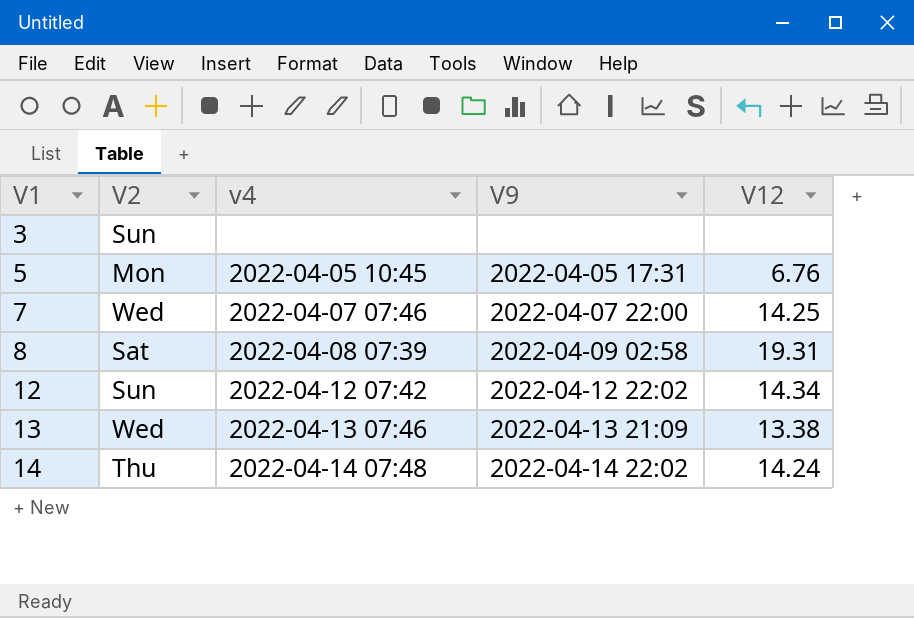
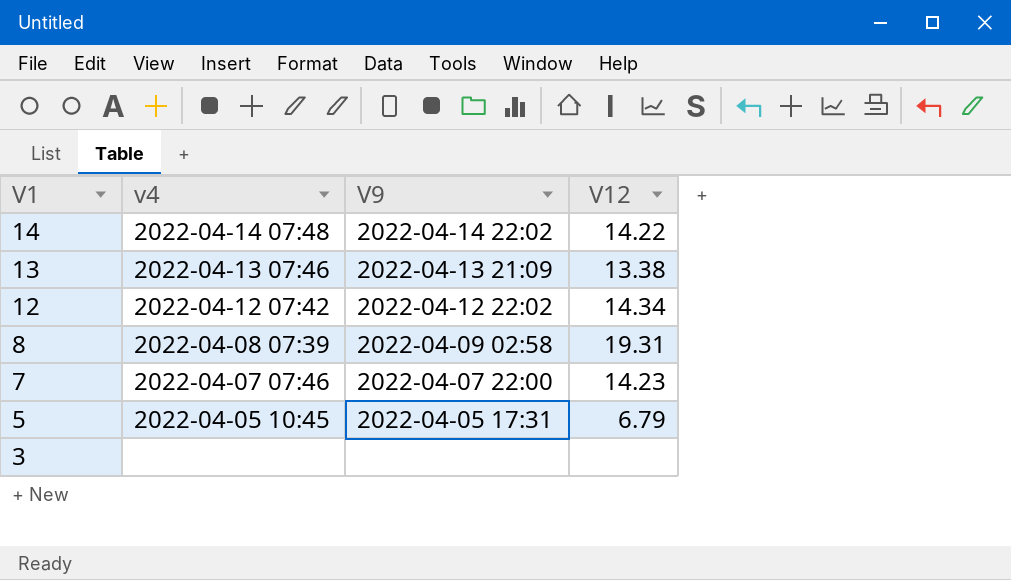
row order: V1 ascending -> V1 descending
column V2 | position: 2 -> none
14 | V12: 14.24 -> 14.22
7 | V12: 14.25 -> 14.23
5 | V12: 6.76 -> 6.79

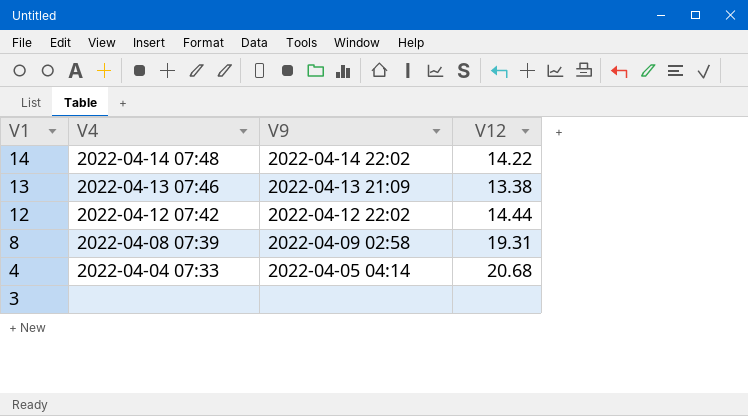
column name: v4 -> V4
row 7: 2022-04-07 07:46 | 2022-04-07 22:00 | 14.23 -> none
row 5: 2022-04-05 10:45 | 2022-04-05 17:31 | 6.79 -> none
12 | V12: 14.34 -> 14.44
row 4: none -> 2022-04-04 07:33 | 2022-04-05 04:14 | 20.68

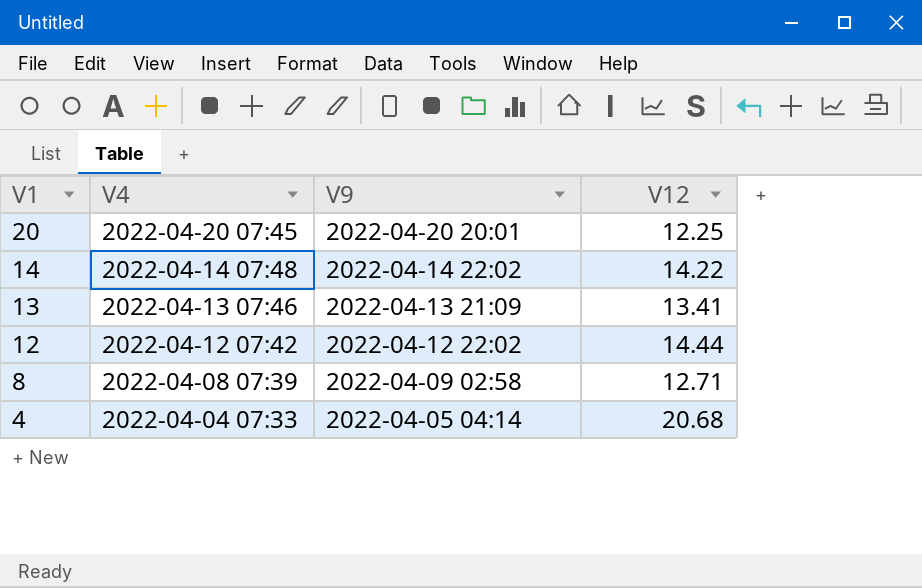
row 3: none | none | none -> none
row 20: none -> 2022-04-20 07:45 | 2022-04-20 20:01 | 12.25
13 | V12: 13.38 -> 13.41
8 | V12: 19.31 -> 12.71

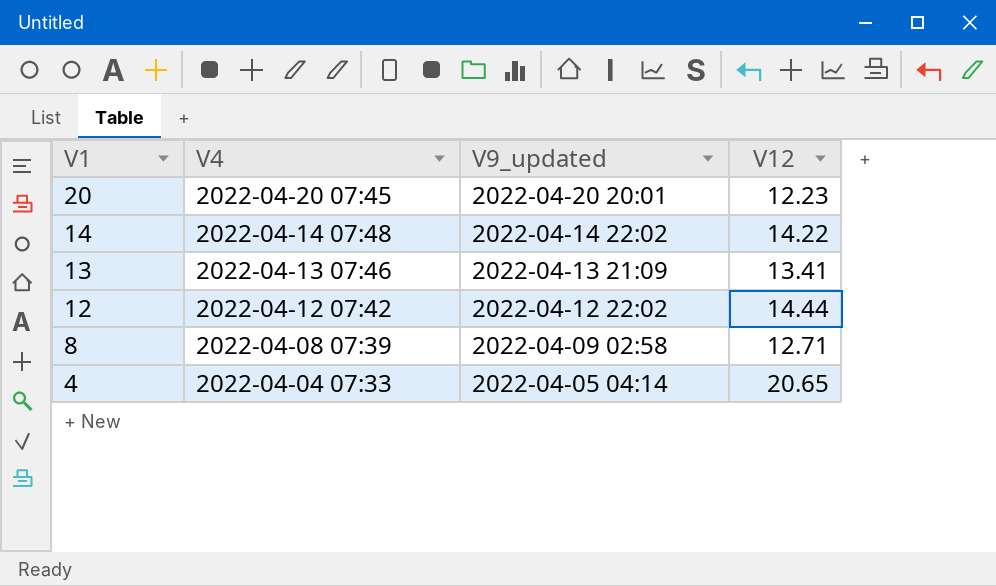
column name: V9 -> V9_updated
20 | V12: 12.25 -> 12.23
4 | V12: 20.68 -> 20.65

